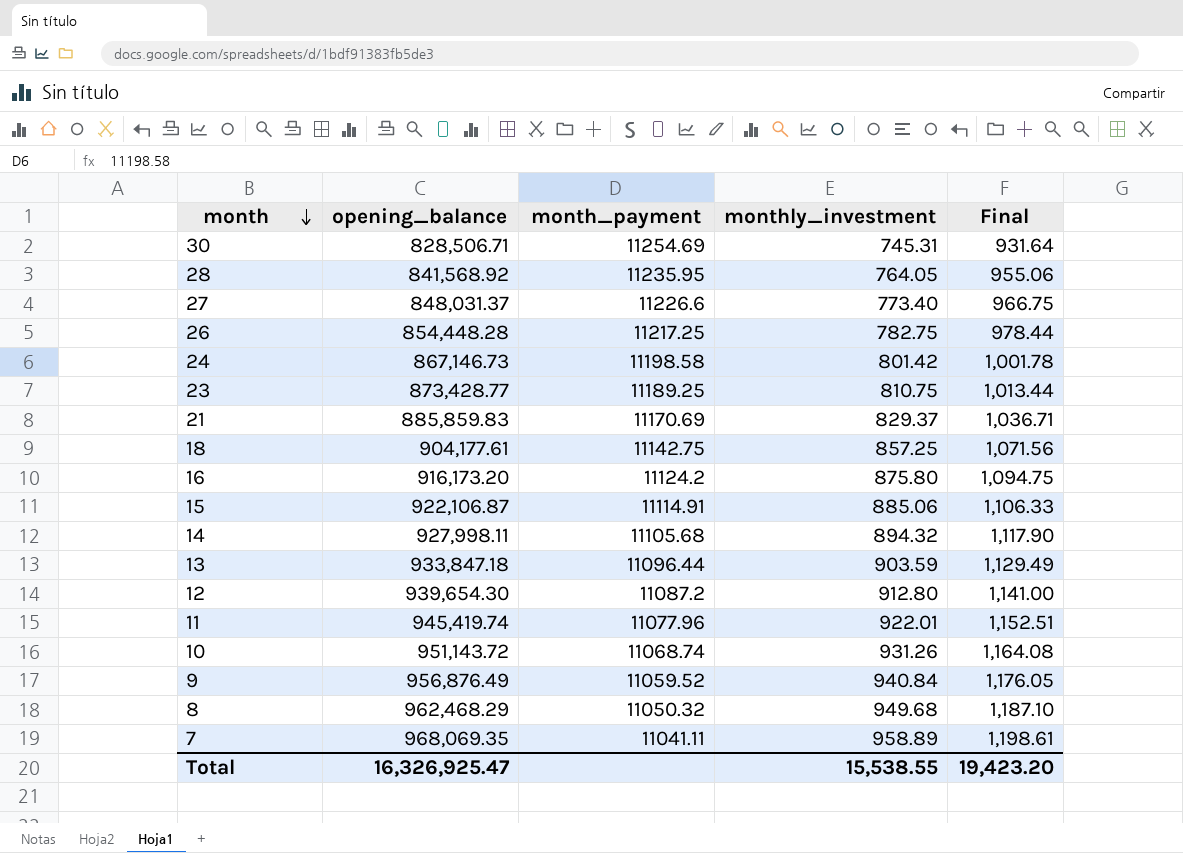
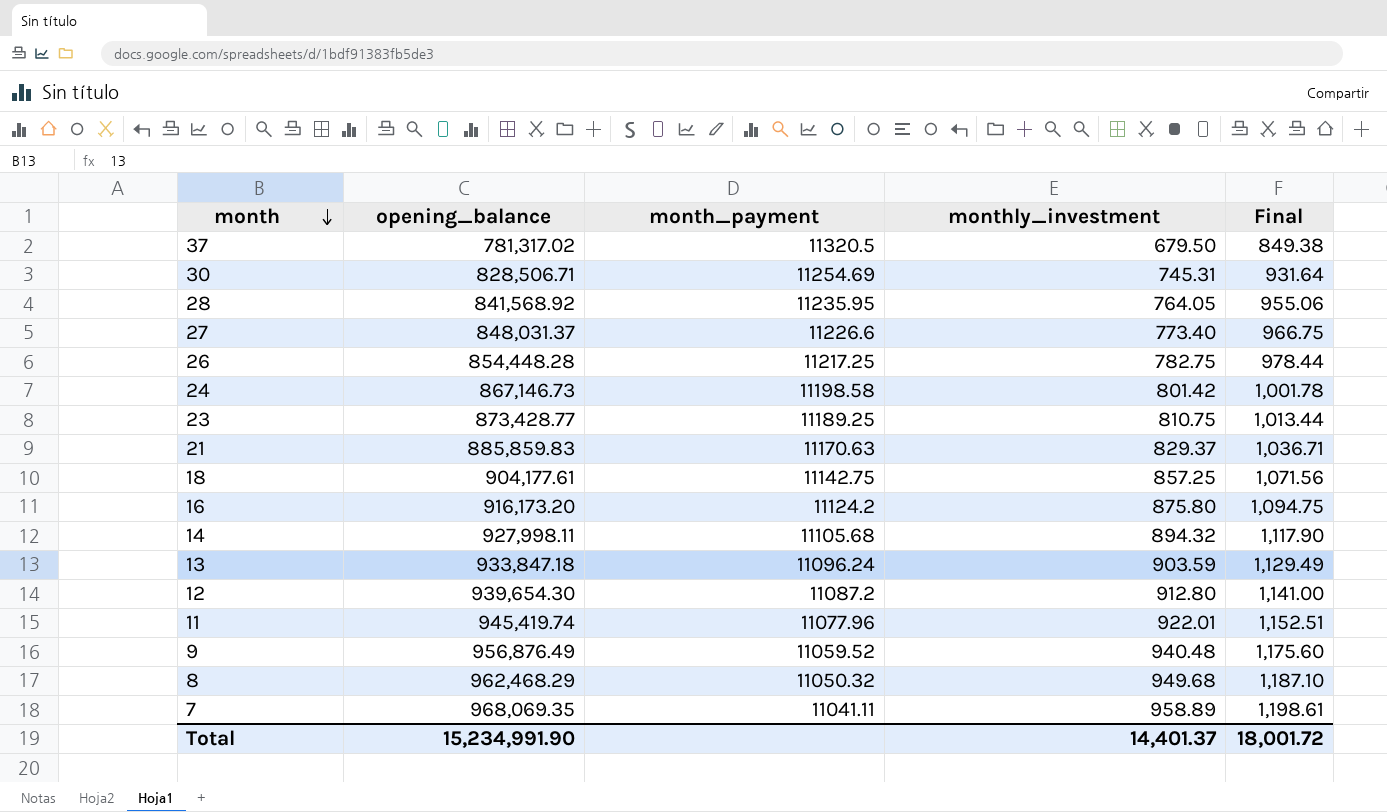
row 15: 922,106.87 | 11114.91 | 885.06 | 1,106.33 -> none
row 10: 951,143.72 | 11068.74 | 931.26 | 1,164.08 -> none
row 37: none -> 781,317.02 | 11320.5 | 679.50 | 849.38
21 | month_payment: 11170.69 -> 11170.63
13 | month_payment: 11096.44 -> 11096.24
9 | monthly_investment: 940.84 -> 940.48
9 | Final: 1,176.05 -> 1,175.60
Total | opening_balance: 16,326,925.47 -> 15,234,991.90
Total | monthly_investment: 15,538.55 -> 14,401.37
Total | Final: 19,423.20 -> 18,001.72

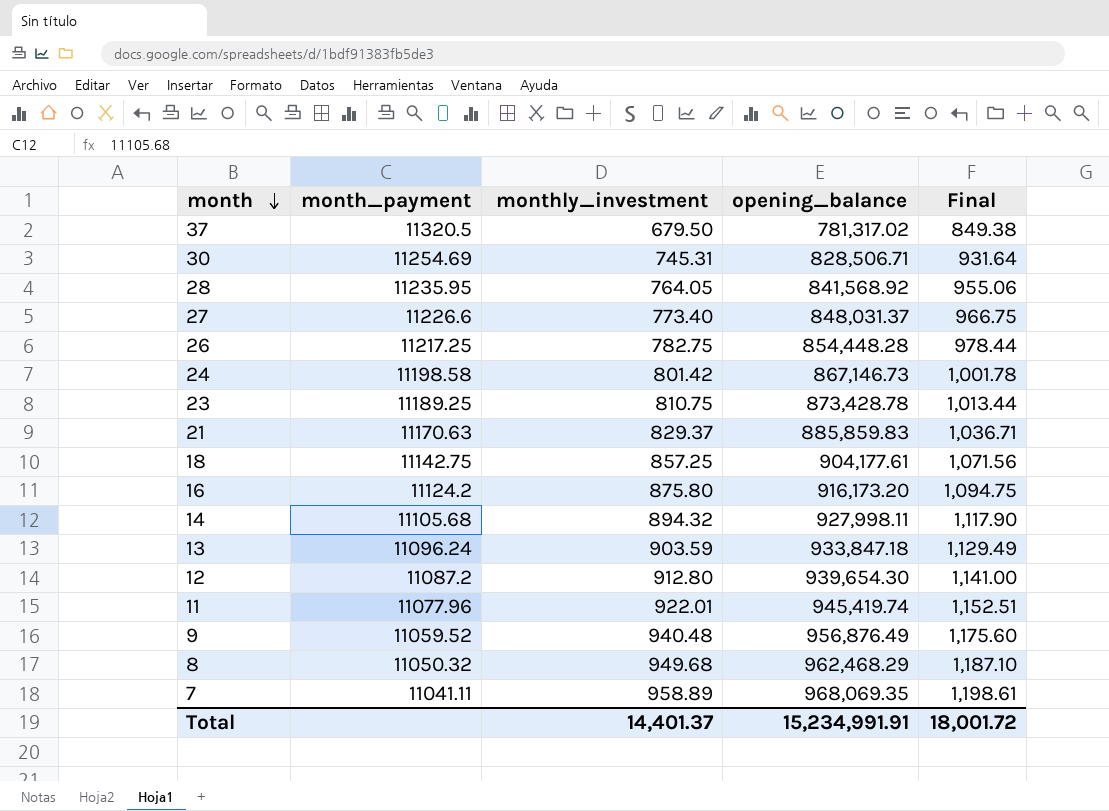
column opening_balance | position: 2 -> 4
23 | opening_balance: 873,428.77 -> 873,428.78
Total | opening_balance: 15,234,991.90 -> 15,234,991.91

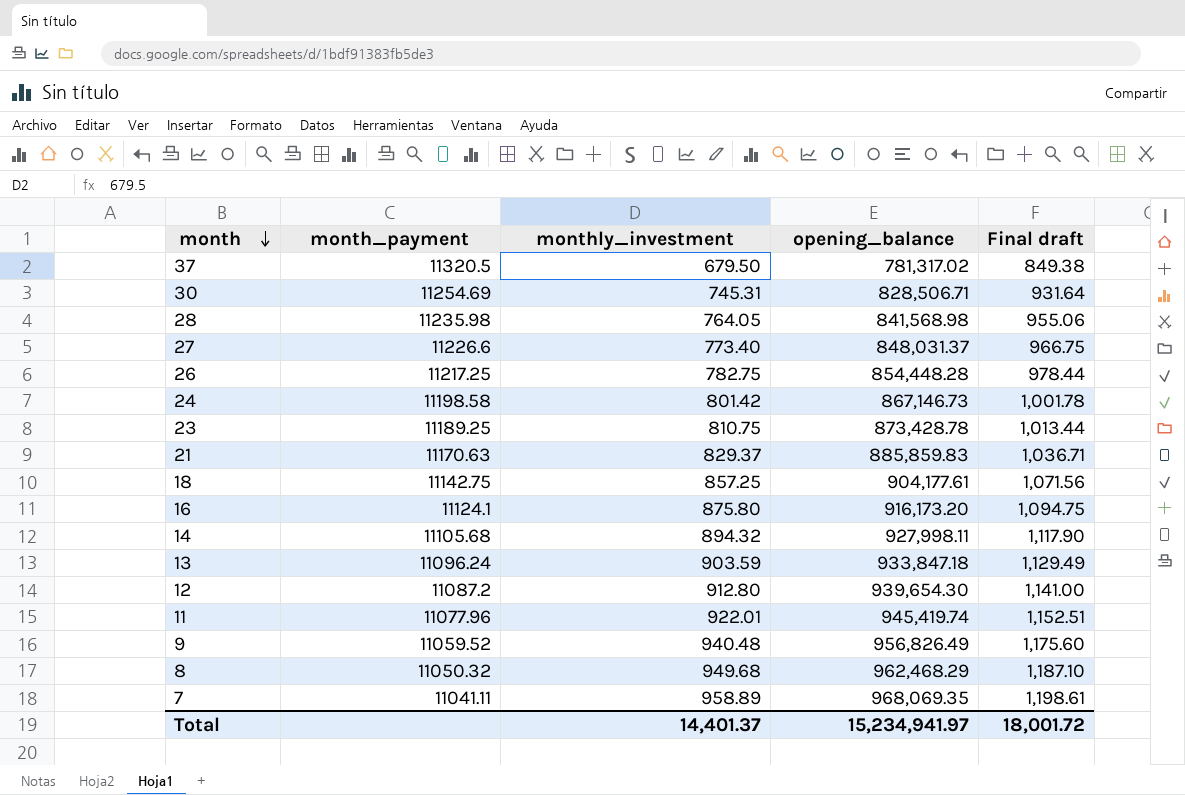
column name: Final -> Final draft
28 | month_payment: 11235.95 -> 11235.98
28 | opening_balance: 841,568.92 -> 841,568.98
16 | month_payment: 11124.2 -> 11124.1
9 | opening_balance: 956,876.49 -> 956,826.49
Total | opening_balance: 15,234,991.91 -> 15,234,941.97

